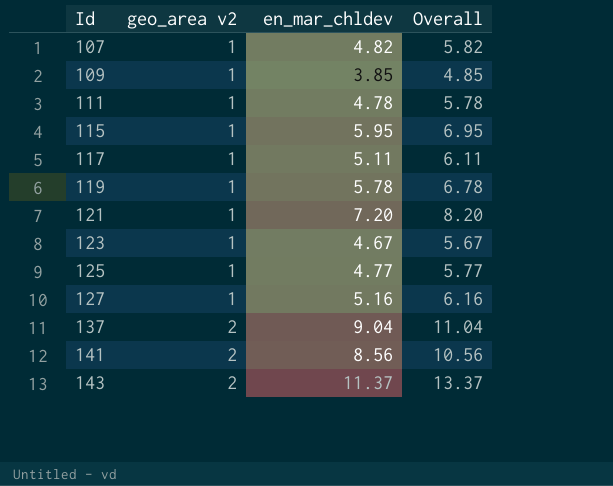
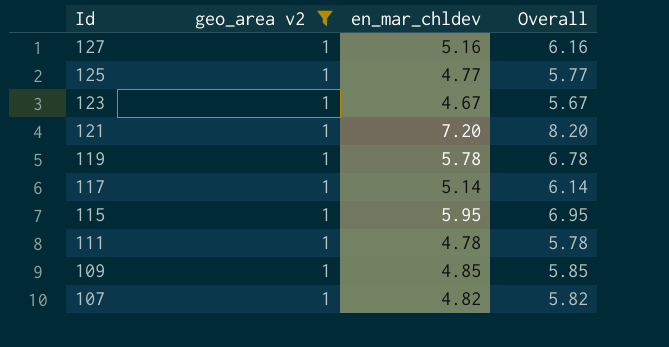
filter: none -> geo_area v2 = 1
row order: Id ascending -> Id descending
117 | en_mar_chldev: 5.11 -> 5.14
117 | Overall: 6.11 -> 6.14
109 | en_mar_chldev: 3.85 -> 4.85
109 | Overall: 4.85 -> 5.85

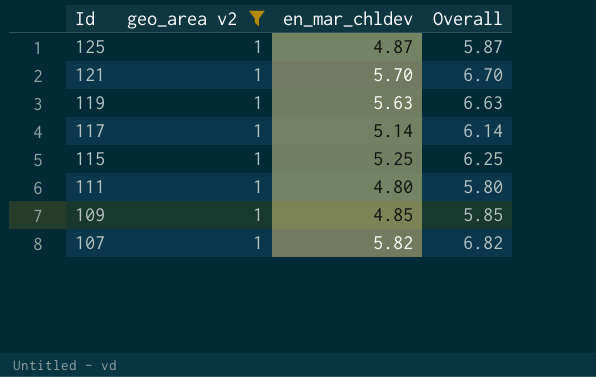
row 127: 1 | 5.16 | 6.16 -> none
row 123: 1 | 4.67 | 5.67 -> none
125 | en_mar_chldev: 4.77 -> 4.87
125 | Overall: 5.77 -> 5.87
121 | en_mar_chldev: 7.20 -> 5.70
121 | Overall: 8.20 -> 6.70
119 | en_mar_chldev: 5.78 -> 5.63
119 | Overall: 6.78 -> 6.63
115 | en_mar_chldev: 5.95 -> 5.25
115 | Overall: 6.95 -> 6.25
111 | en_mar_chldev: 4.78 -> 4.80
111 | Overall: 5.78 -> 5.80
107 | en_mar_chldev: 4.82 -> 5.82
107 | Overall: 5.82 -> 6.82

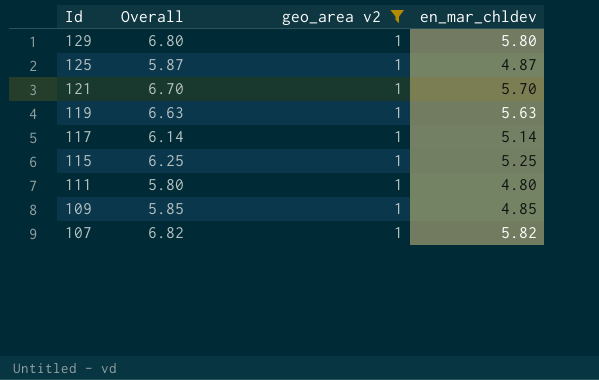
column Overall | position: 4 -> 2
row 129: none -> 6.80 | 1 | 5.80

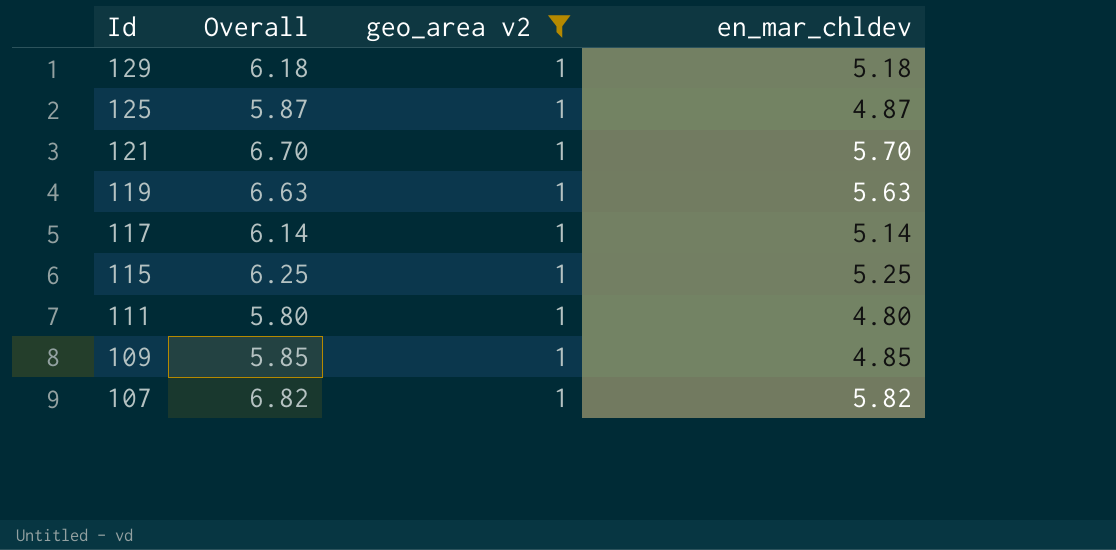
129 | Overall: 6.80 -> 6.18
129 | en_mar_chldev: 5.80 -> 5.18

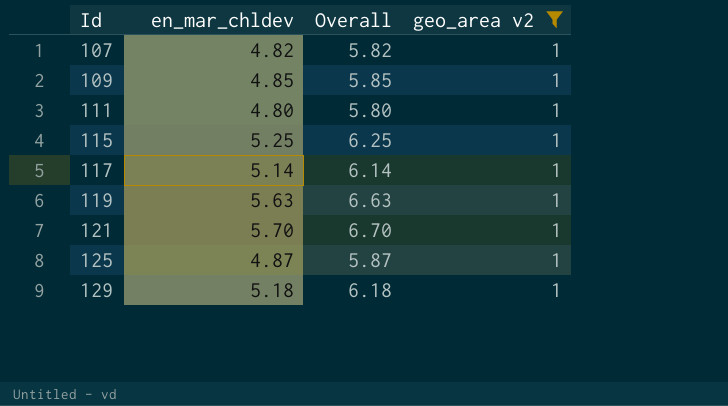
row order: Id descending -> Id ascending
column en_mar_chldev | position: 4 -> 2
107 | en_mar_chldev: 5.82 -> 4.82
107 | Overall: 6.82 -> 5.82

